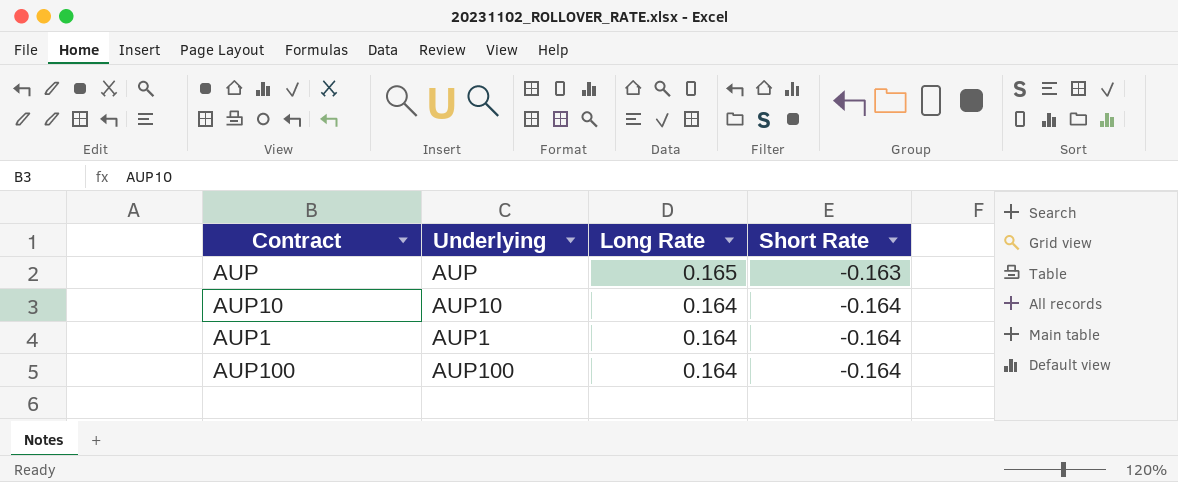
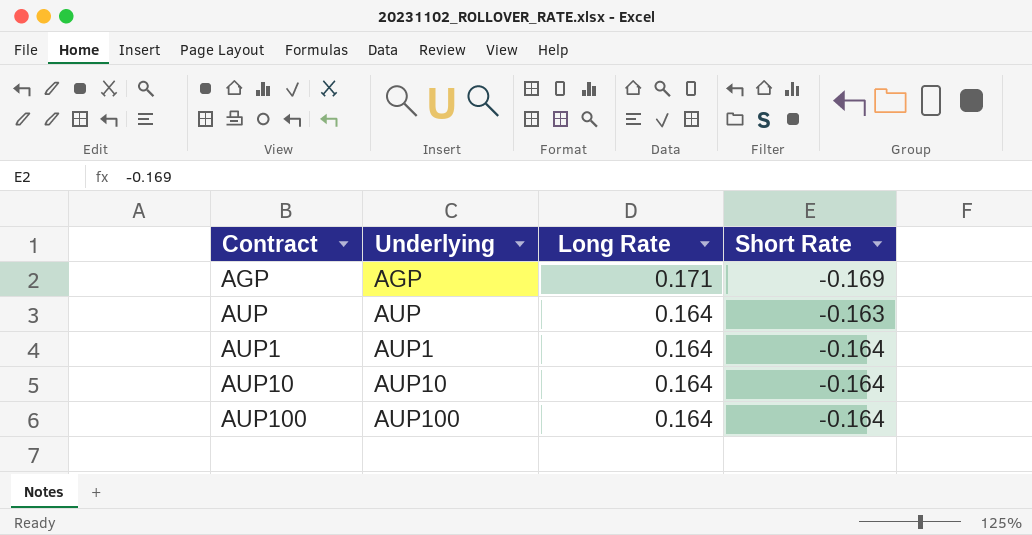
row order: Long Rate descending -> Contract ascending
row AGP: none -> AGP | 0.171 | -0.169
AUP | Long Rate: 0.165 -> 0.164

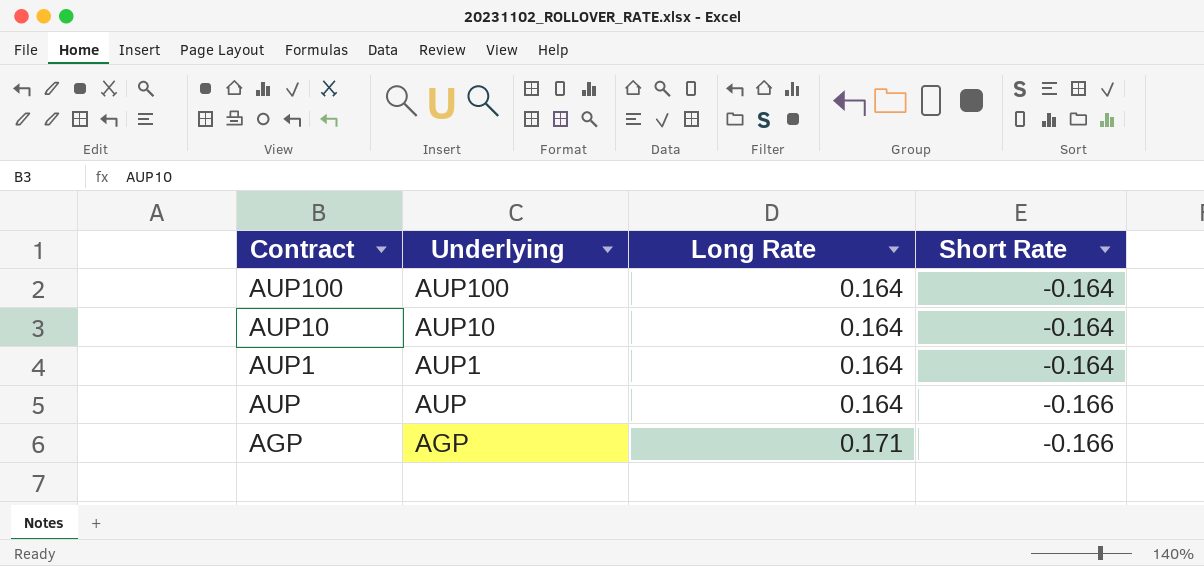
row order: Contract ascending -> Contract descending
AUP | Short Rate: -0.163 -> -0.166
AGP | Short Rate: -0.169 -> -0.166

